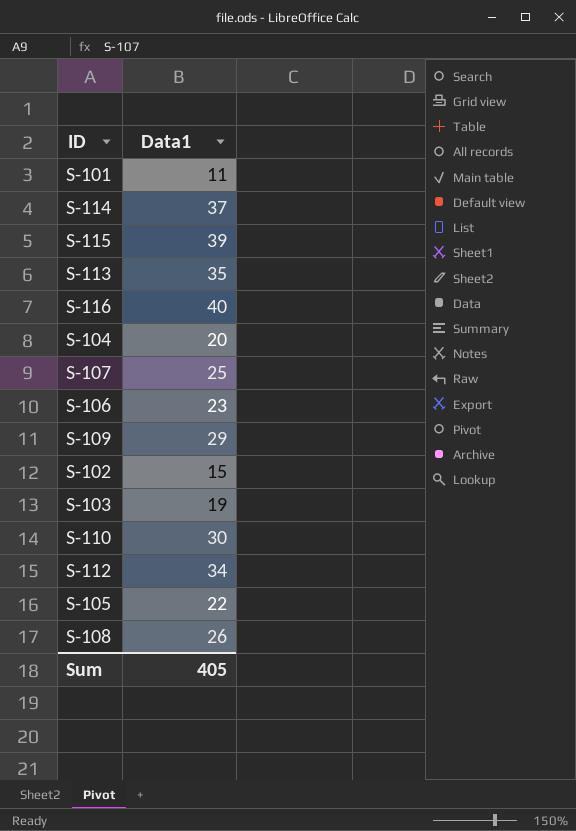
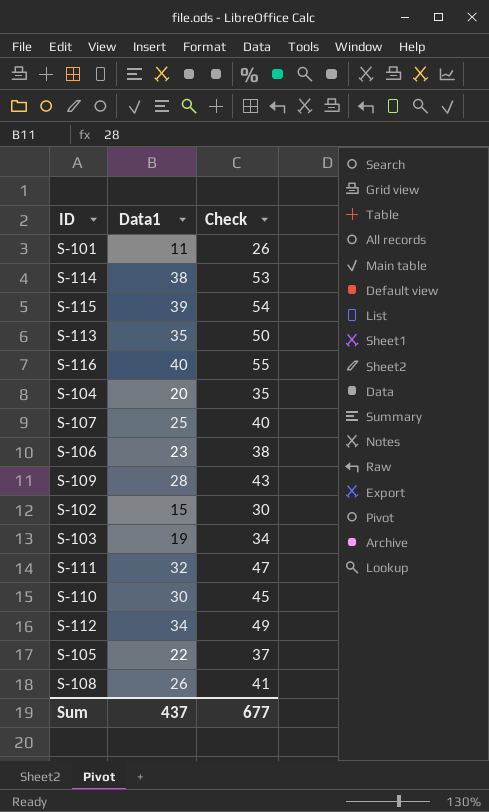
column Check | formula: none -> [Data1] + 15
S-114 | Data1: 37 -> 38
S-109 | Data1: 29 -> 28
row S-111: none -> 32 | 47
Sum | Data1: 405 -> 437

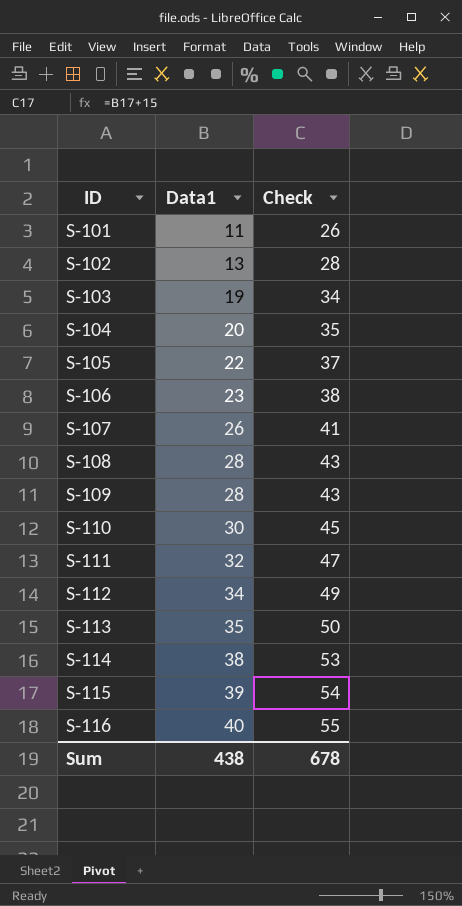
row order: none -> ID ascending
S-102 | Data1: 15 -> 13
S-102 | Check: 30 -> 28
S-107 | Data1: 25 -> 26
S-107 | Check: 40 -> 41
S-108 | Data1: 26 -> 28
S-108 | Check: 41 -> 43
Sum | Data1: 437 -> 438
Sum | Check: 677 -> 678

